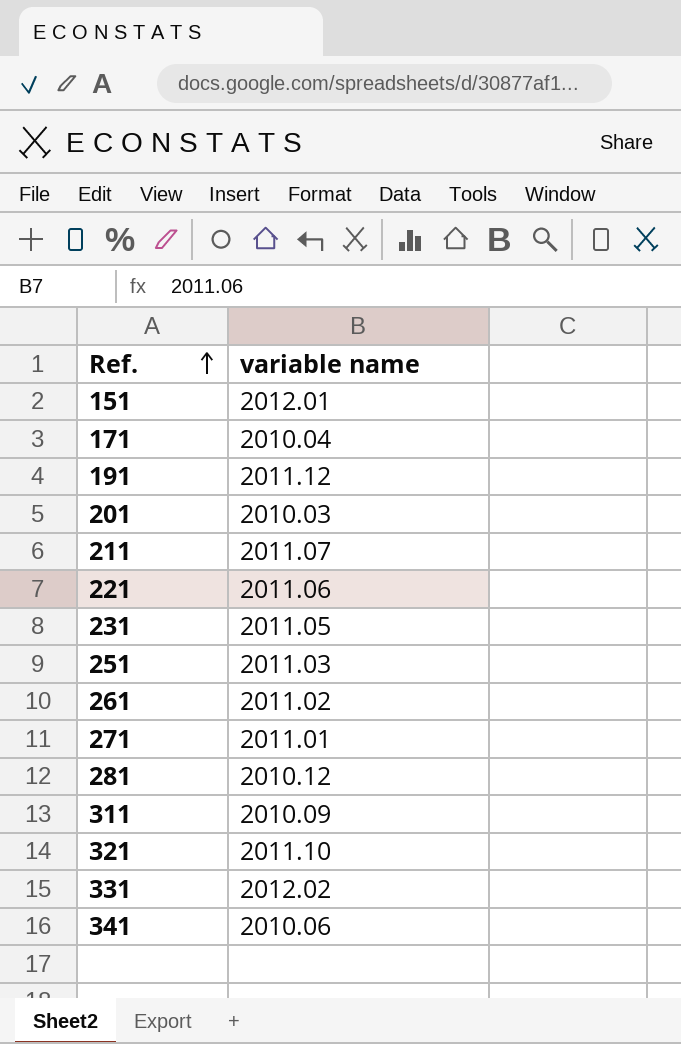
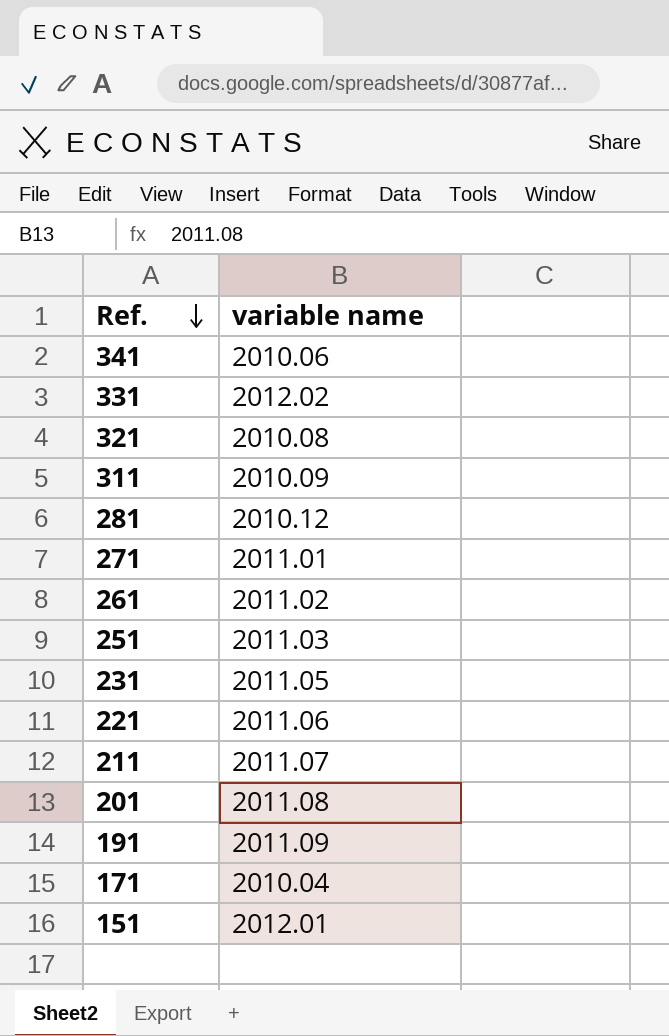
row order: Ref. ascending -> Ref. descending
321 | variable name: 2011.10 -> 2010.08
201 | variable name: 2010.03 -> 2011.08
191 | variable name: 2011.12 -> 2011.09

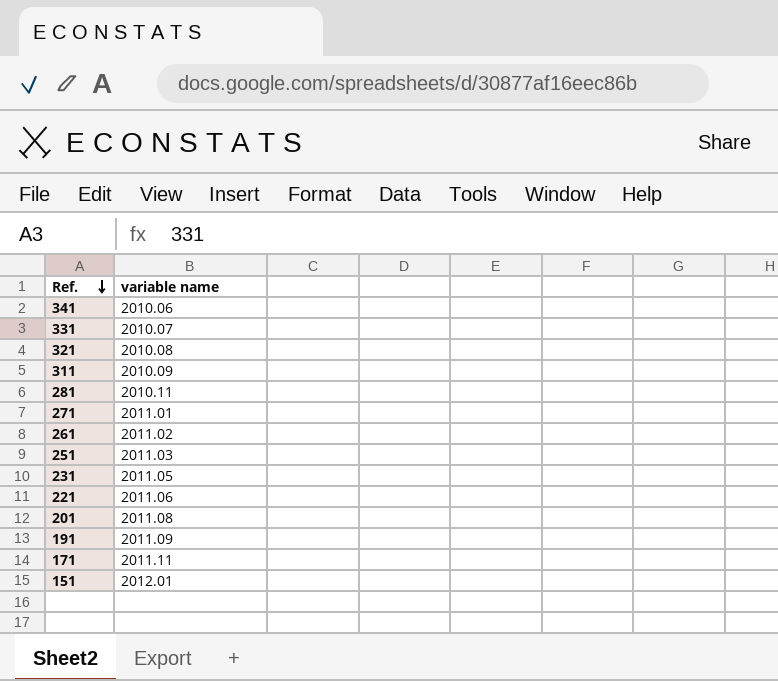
row 211: 2011.07 -> none
331 | variable name: 2012.02 -> 2010.07
281 | variable name: 2010.12 -> 2010.11
171 | variable name: 2010.04 -> 2011.11

